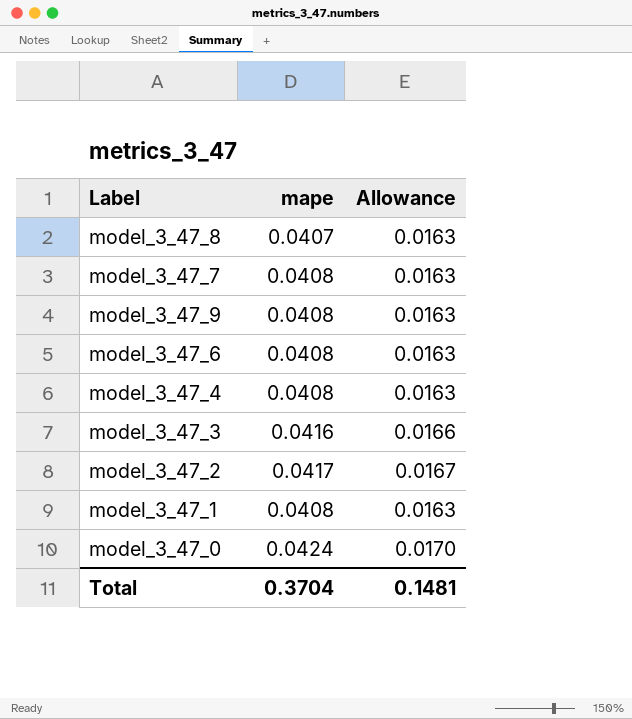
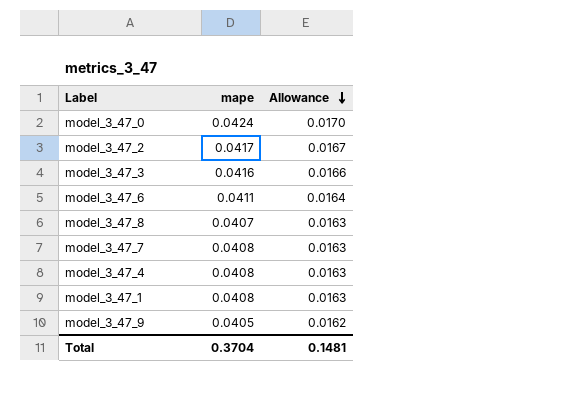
row order: none -> Allowance descending
model_3_47_6 | mape: 0.0408 -> 0.0411
model_3_47_6 | Allowance: 0.0163 -> 0.0164
model_3_47_9 | mape: 0.0408 -> 0.0405
model_3_47_9 | Allowance: 0.0163 -> 0.0162

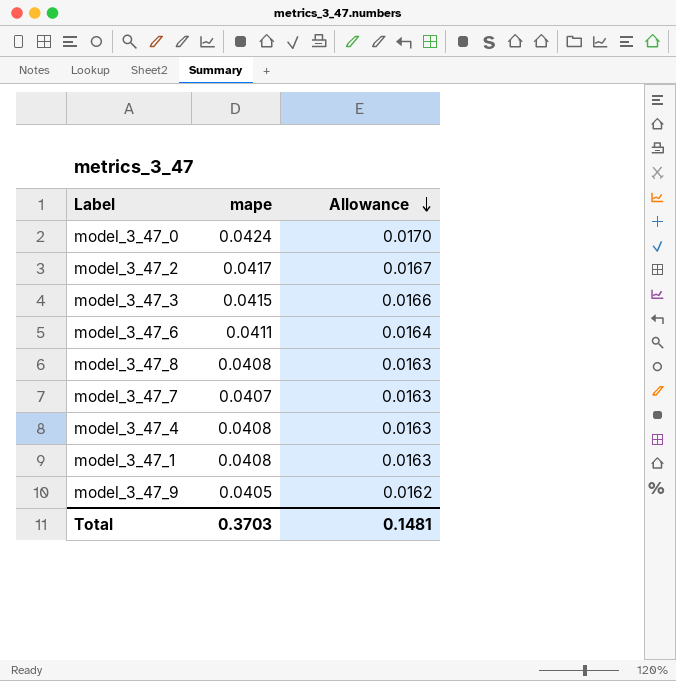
model_3_47_3 | mape: 0.0416 -> 0.0415
model_3_47_8 | mape: 0.0407 -> 0.0408
model_3_47_7 | mape: 0.0408 -> 0.0407
Total | mape: 0.3704 -> 0.3703

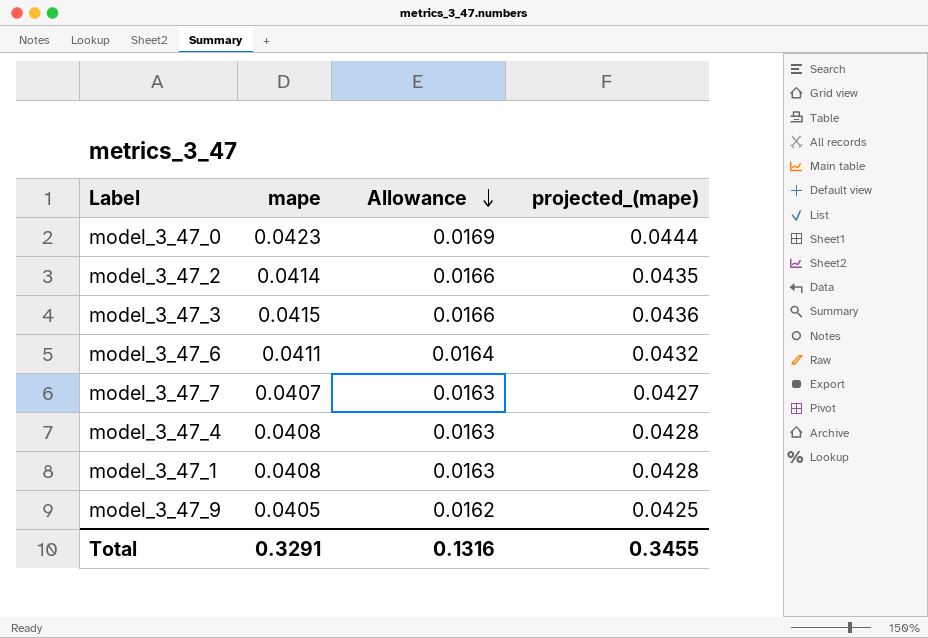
column projected_(mape) | formula: none -> [mape] * 1.05
row model_3_47_8: 0.0408 | 0.0163 -> none
model_3_47_0 | mape: 0.0424 -> 0.0423
model_3_47_0 | Allowance: 0.0170 -> 0.0169
model_3_47_2 | mape: 0.0417 -> 0.0414
model_3_47_2 | Allowance: 0.0167 -> 0.0166
Total | mape: 0.3703 -> 0.3291
Total | Allowance: 0.1481 -> 0.1316

